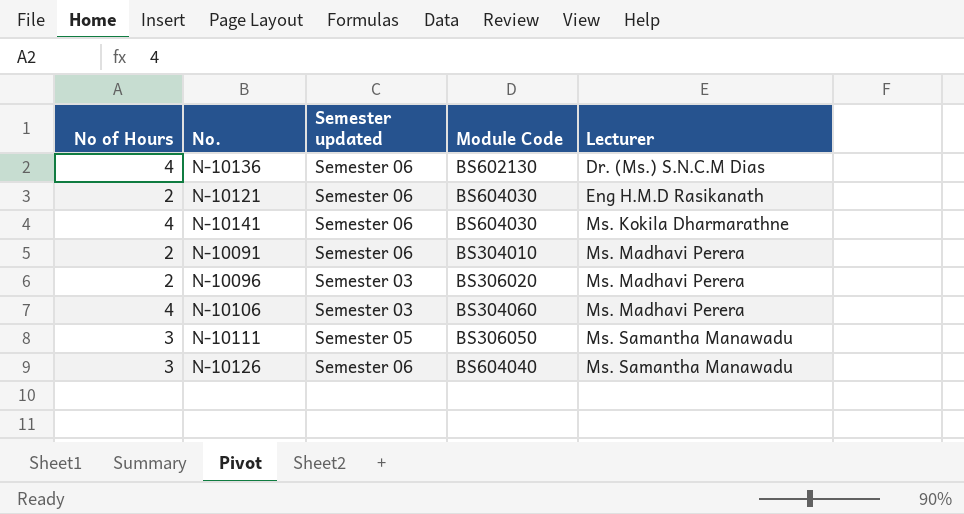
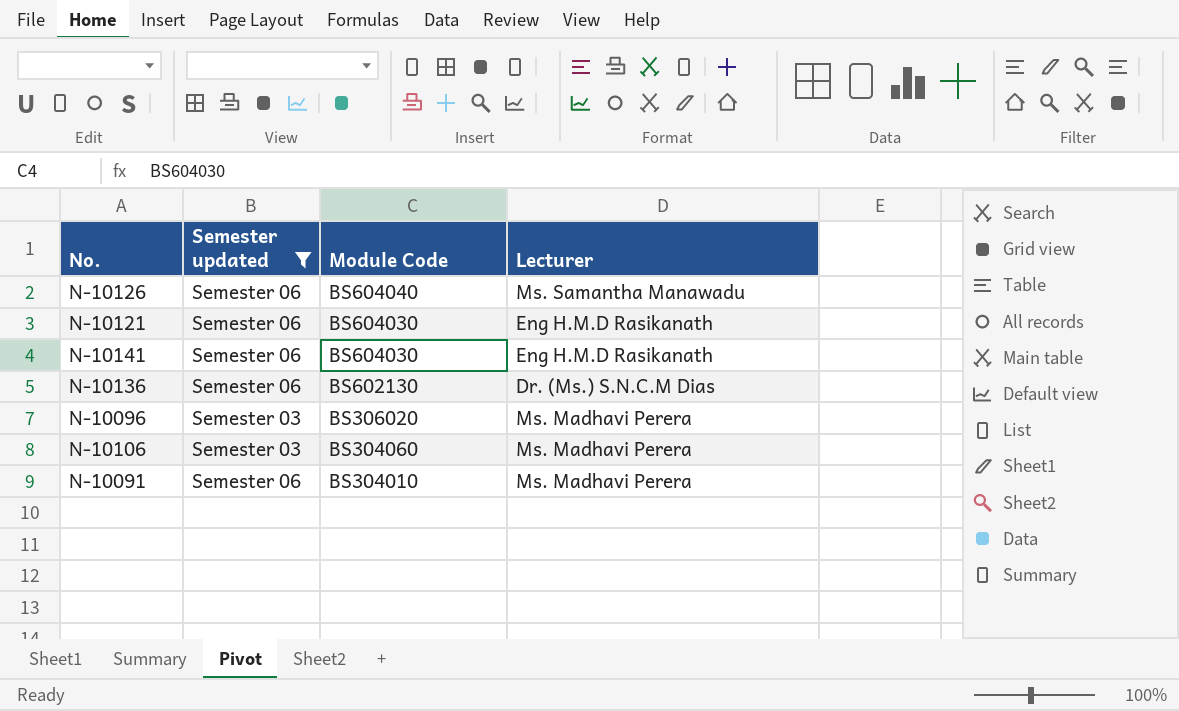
filter: none -> Semester updated != Semester 05
row order: Lecturer ascending -> Module Code descending
column No of Hours | position: 1 -> none
N-10141 | Lecturer: Ms. Kokila Dharmarathne -> Eng H.M.D Rasikanath

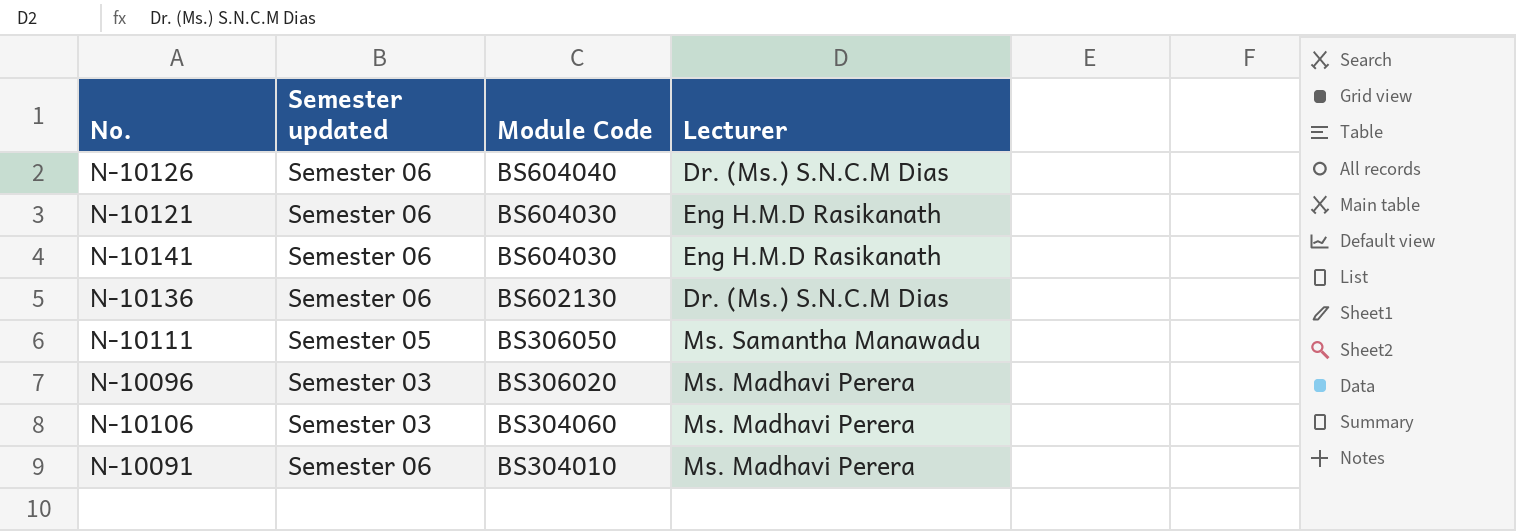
filter: Semester updated != Semester 05 -> none
N-10126 | Lecturer: Ms. Samantha Manawadu -> Dr. (Ms.) S.N.C.M Dias

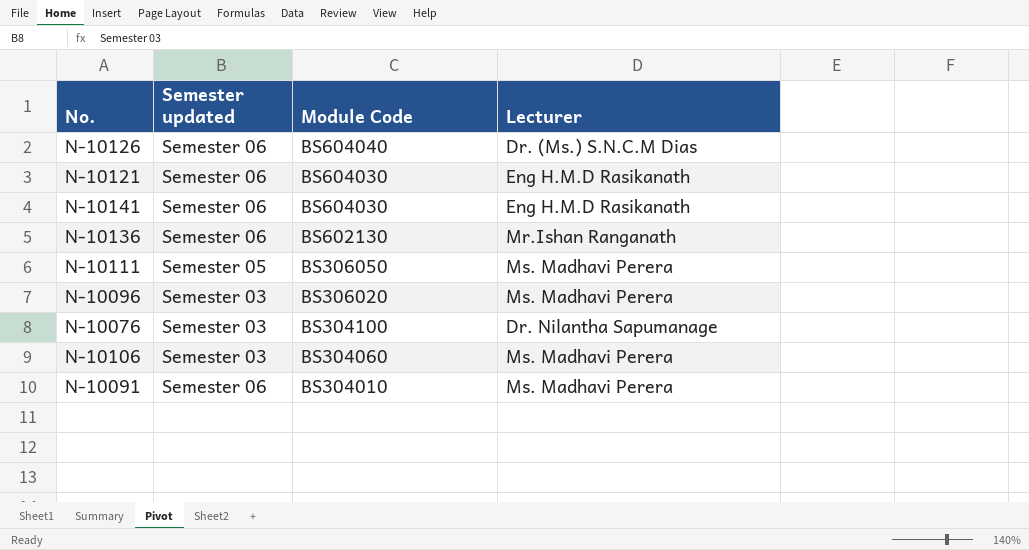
N-10136 | Lecturer: Dr. (Ms.) S.N.C.M Dias -> Mr.Ishan Ranganath
N-10111 | Lecturer: Ms. Samantha Manawadu -> Ms. Madhavi Perera
row N-10076: none -> Semester 03 | BS304100 | Dr. Nilantha Sapumanage

